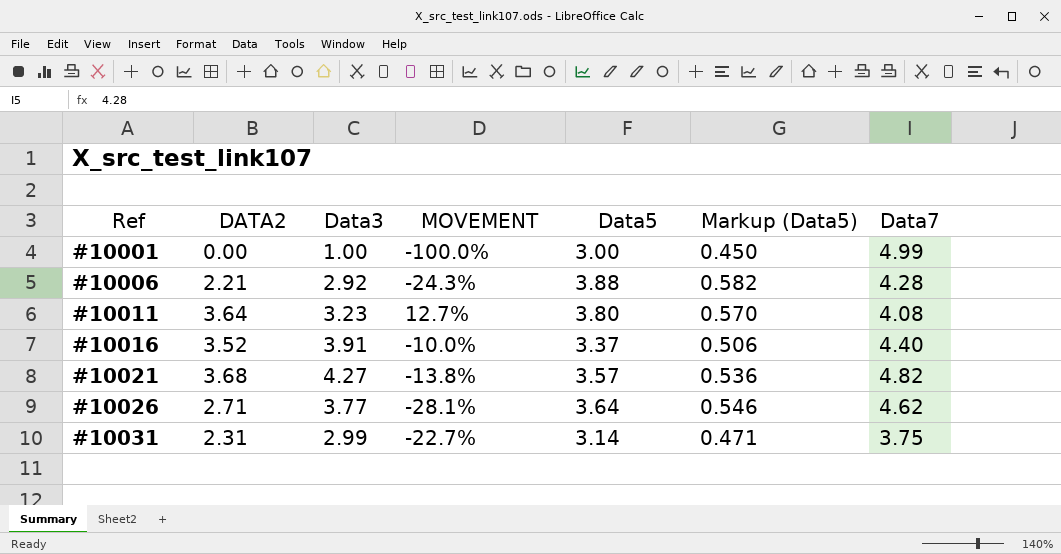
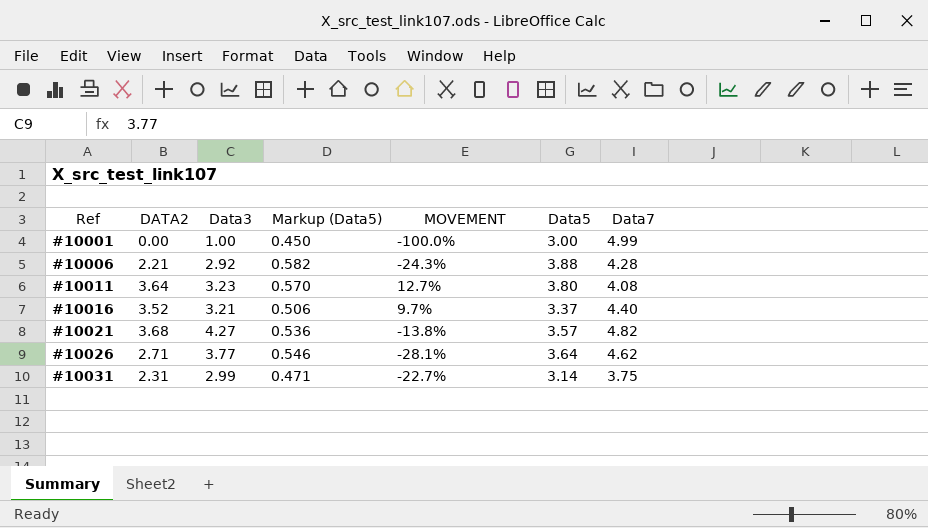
column Markup (Data5) | position: 6 -> 4
#10016 | Data3: 3.91 -> 3.21
#10016 | MOVEMENT: -10.0% -> 9.7%

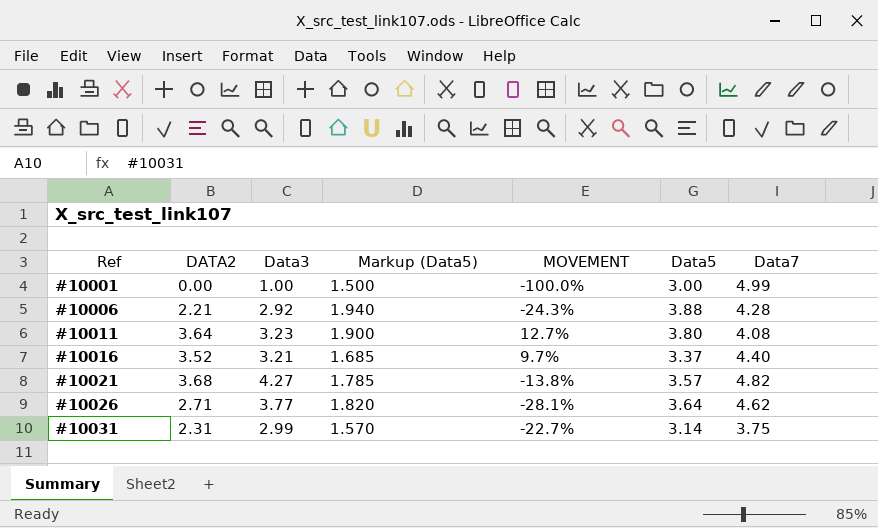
column Markup (Data5) | formula: [Data5] * 0.15 -> [Data5] * 0.5

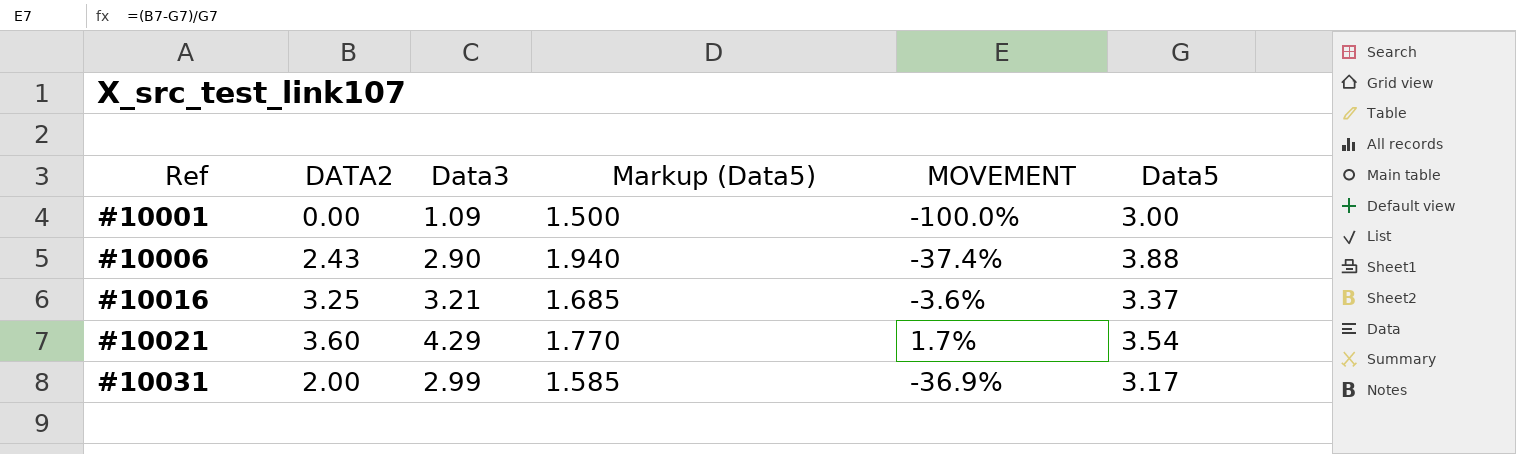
column Data7 | position: 7 -> none
column MOVEMENT | formula: ([DATA2] - [Data3]) / [Data3] -> ([DATA2] - [Data5]) / [Data5]
row #10011: 3.64 | 3.23 | 1.900 | 12.7% | 3.80 | 4.08 -> none
row #10026: 2.71 | 3.77 | 1.820 | -28.1% | 3.64 | 4.62 -> none
#10001 | Data3: 1.00 -> 1.09
#10006 | DATA2: 2.21 -> 2.43
#10006 | Data3: 2.92 -> 2.90
#10016 | DATA2: 3.52 -> 3.25
#10021 | DATA2: 3.68 -> 3.60
#10021 | Data3: 4.27 -> 4.29
#10021 | Markup (Data5): 1.785 -> 1.770
#10021 | Data5: 3.57 -> 3.54
#10031 | DATA2: 2.31 -> 2.00
#10031 | Markup (Data5): 1.570 -> 1.585
#10031 | Data5: 3.14 -> 3.17

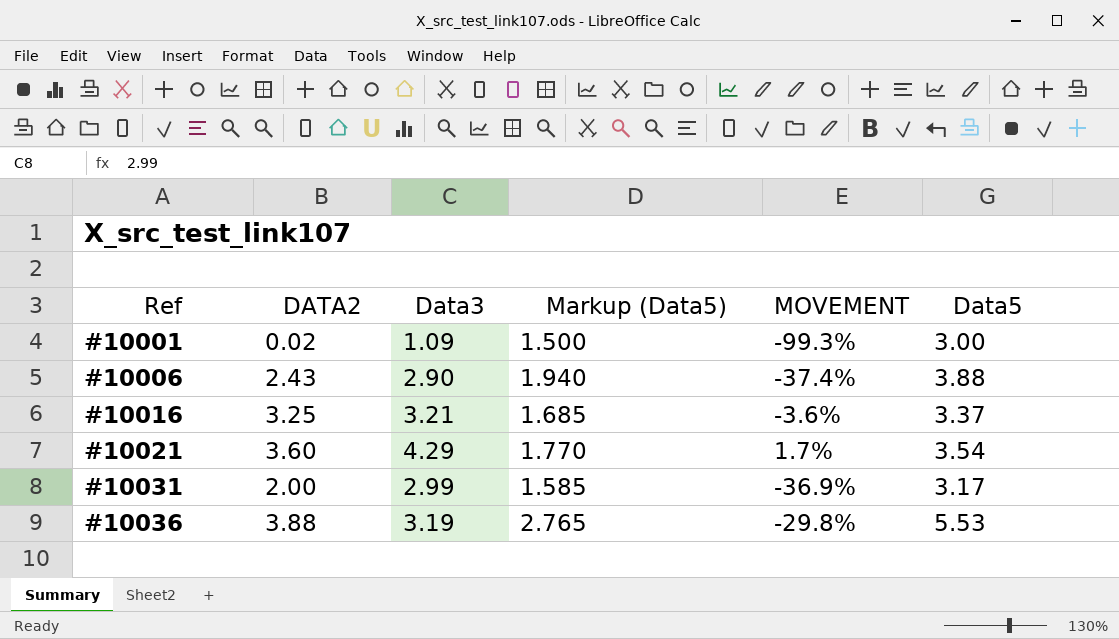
#10001 | DATA2: 0.00 -> 0.02
#10001 | MOVEMENT: -100.0% -> -99.3%
row #10036: none -> 3.88 | 3.19 | 2.765 | -29.8% | 5.53

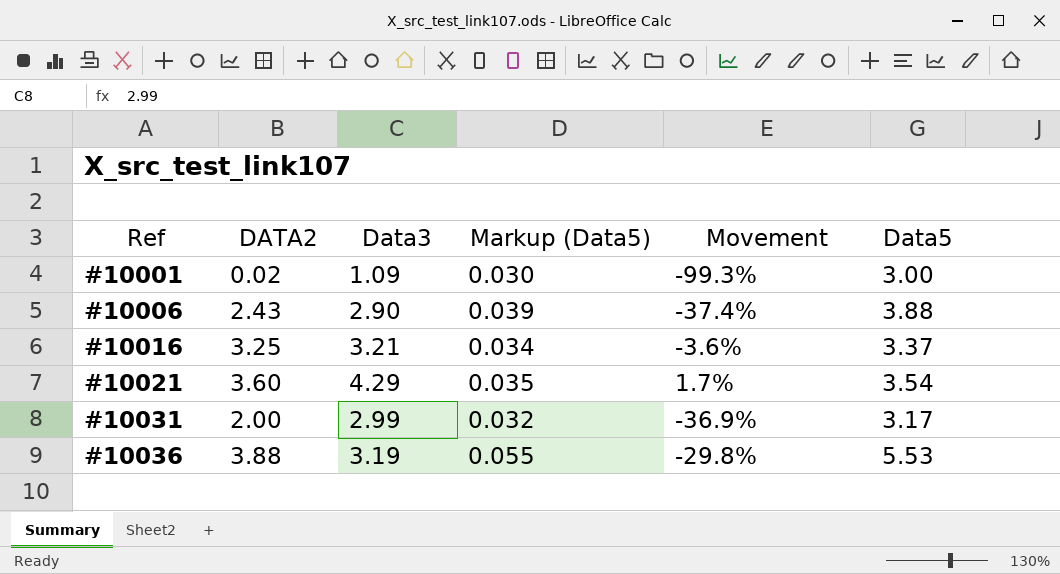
column Markup (Data5) | formula: [Data5] * 0.5 -> [Data5] * 0.01
column name: MOVEMENT -> Movement

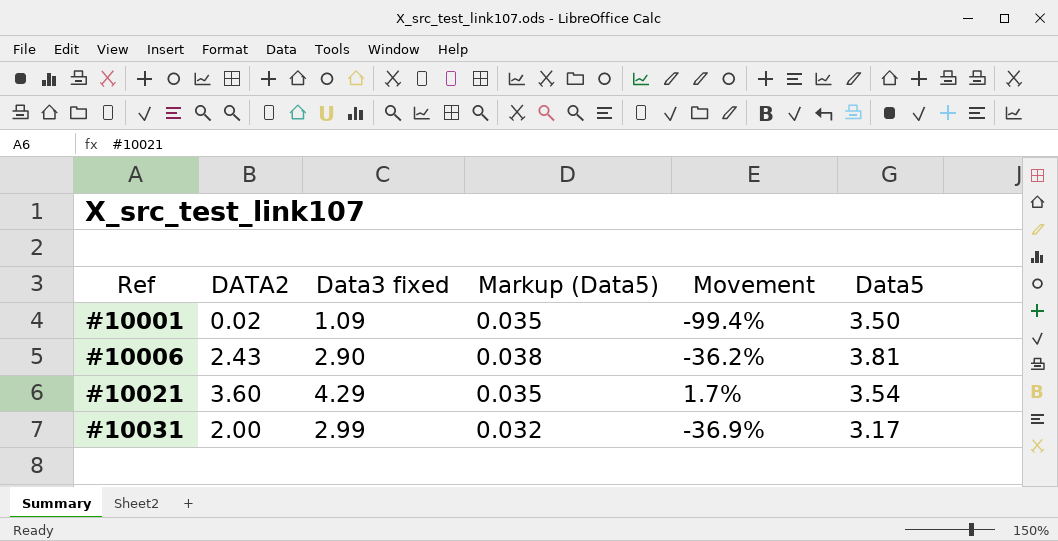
column name: Data3 -> Data3 fixed
row #10016: 3.25 | 3.21 | 0.034 | -3.6% | 3.37 -> none
row #10036: 3.88 | 3.19 | 0.055 | -29.8% | 5.53 -> none
#10001 | Markup (Data5): 0.030 -> 0.035
#10001 | Movement: -99.3% -> -99.4%
#10001 | Data5: 3.00 -> 3.50
#10006 | Markup (Data5): 0.039 -> 0.038
#10006 | Movement: -37.4% -> -36.2%
#10006 | Data5: 3.88 -> 3.81

